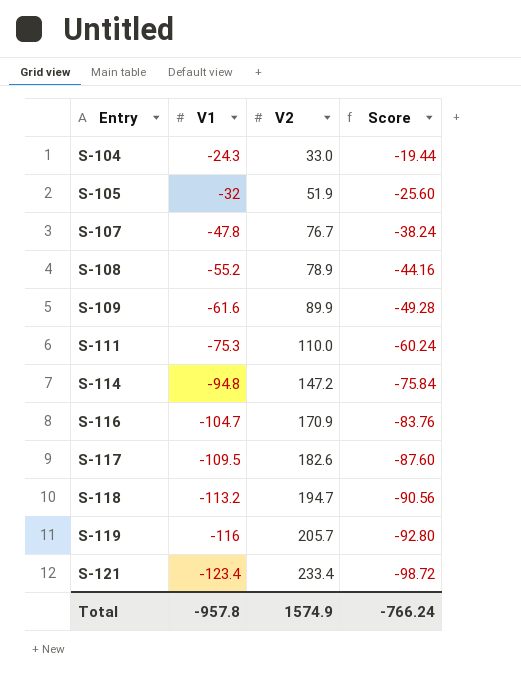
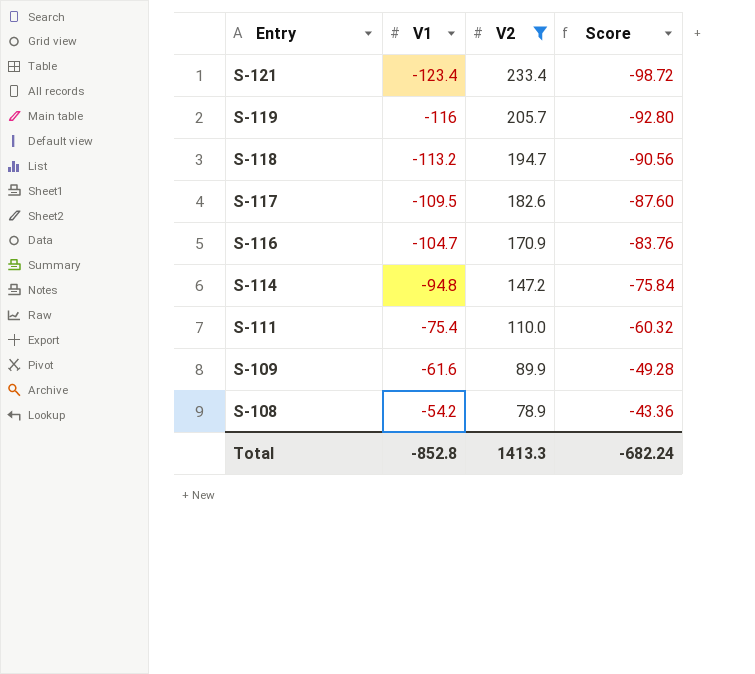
filter: none -> V2 >= 78.9
row order: Entry ascending -> Entry descending
S-111 | V1: -75.3 -> -75.4
S-111 | Score: -60.24 -> -60.32
S-108 | V1: -55.2 -> -54.2
S-108 | Score: -44.16 -> -43.36
Total | V1: -957.8 -> -852.8
Total | V2: 1574.9 -> 1413.3
Total | Score: -766.24 -> -682.24

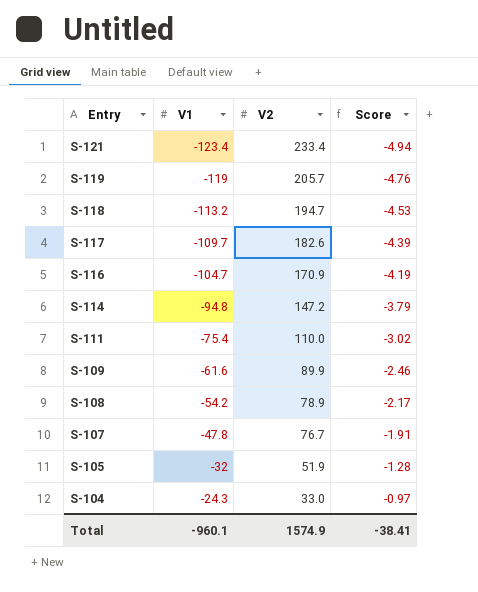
filter: V2 >= 78.9 -> none
column Score | formula: [V1] * 0.8 -> [V1] * 0.04
S-119 | V1: -116 -> -119
S-117 | V1: -109.5 -> -109.7
Total | V1: -852.8 -> -960.1
Total | V2: 1413.3 -> 1574.9
Total | Score: -682.24 -> -38.41

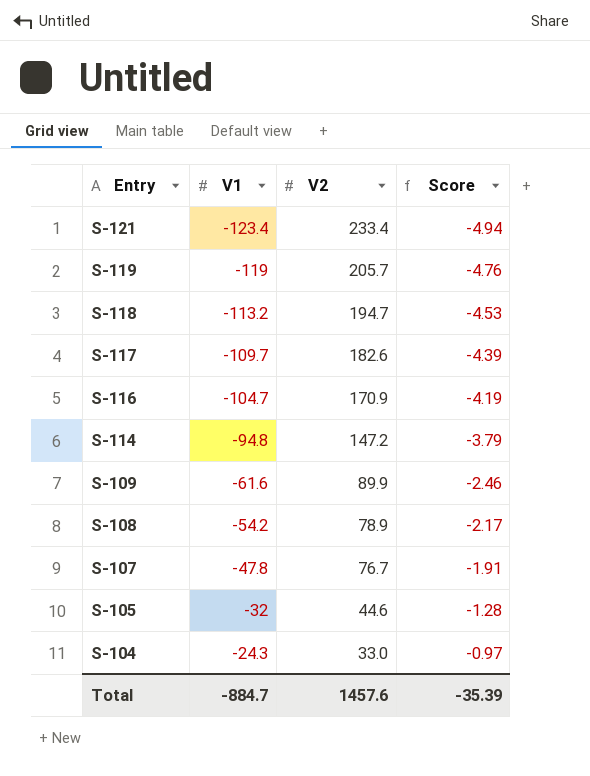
row S-111: -75.4 | 110.0 | -3.02 -> none
S-105 | V2: 51.9 -> 44.6
Total | V1: -960.1 -> -884.7
Total | V2: 1574.9 -> 1457.6
Total | Score: -38.41 -> -35.39

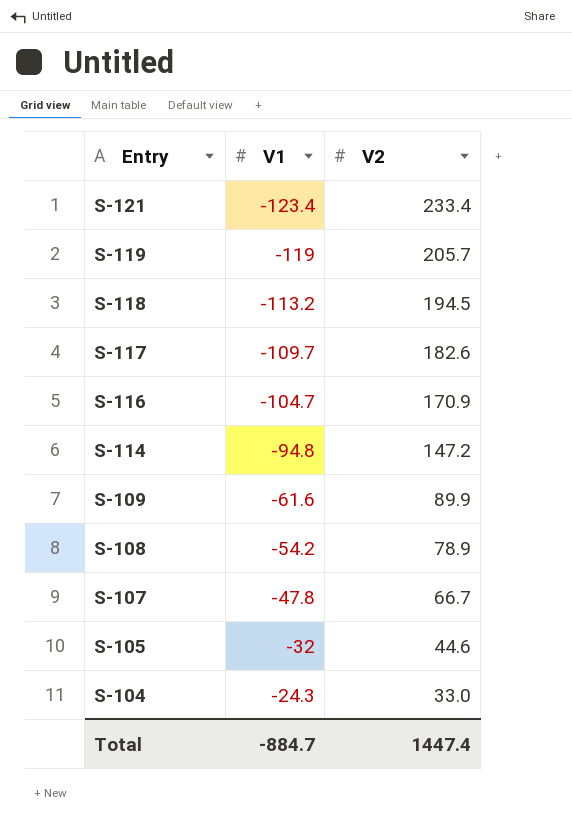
column Score | formula: [V1] * 0.04 -> none
S-118 | V2: 194.7 -> 194.5
S-107 | V2: 76.7 -> 66.7
Total | V2: 1457.6 -> 1447.4

